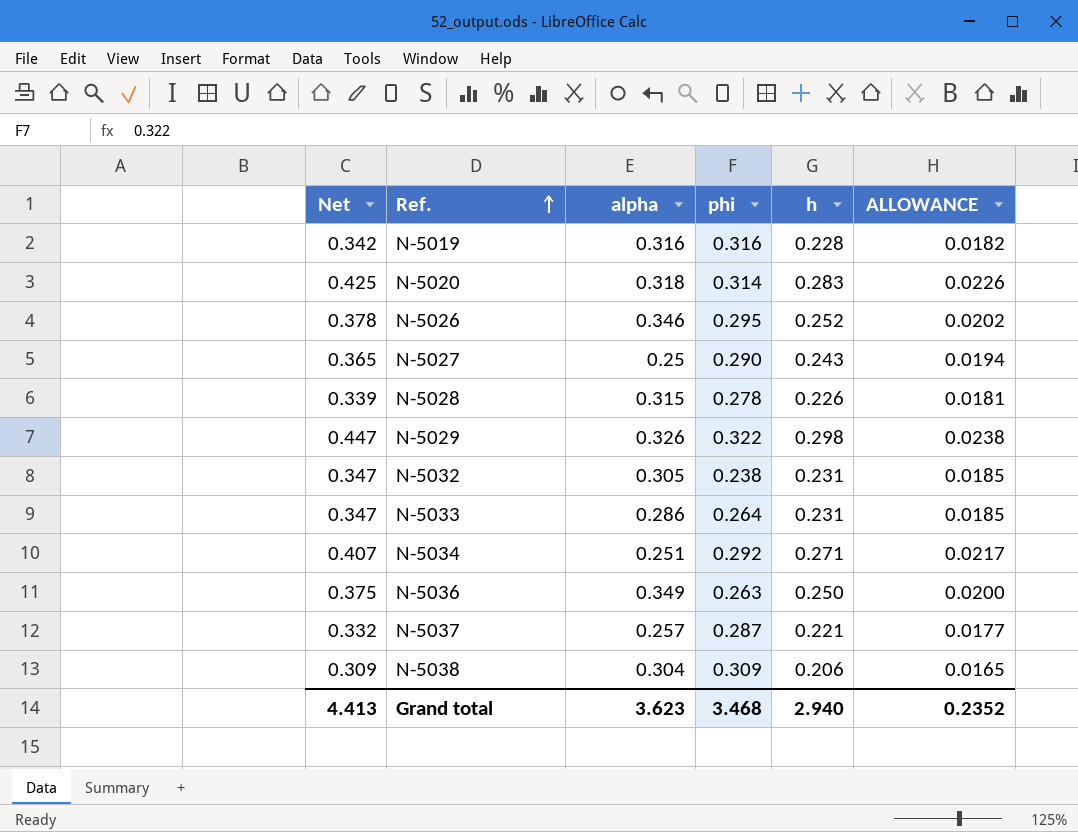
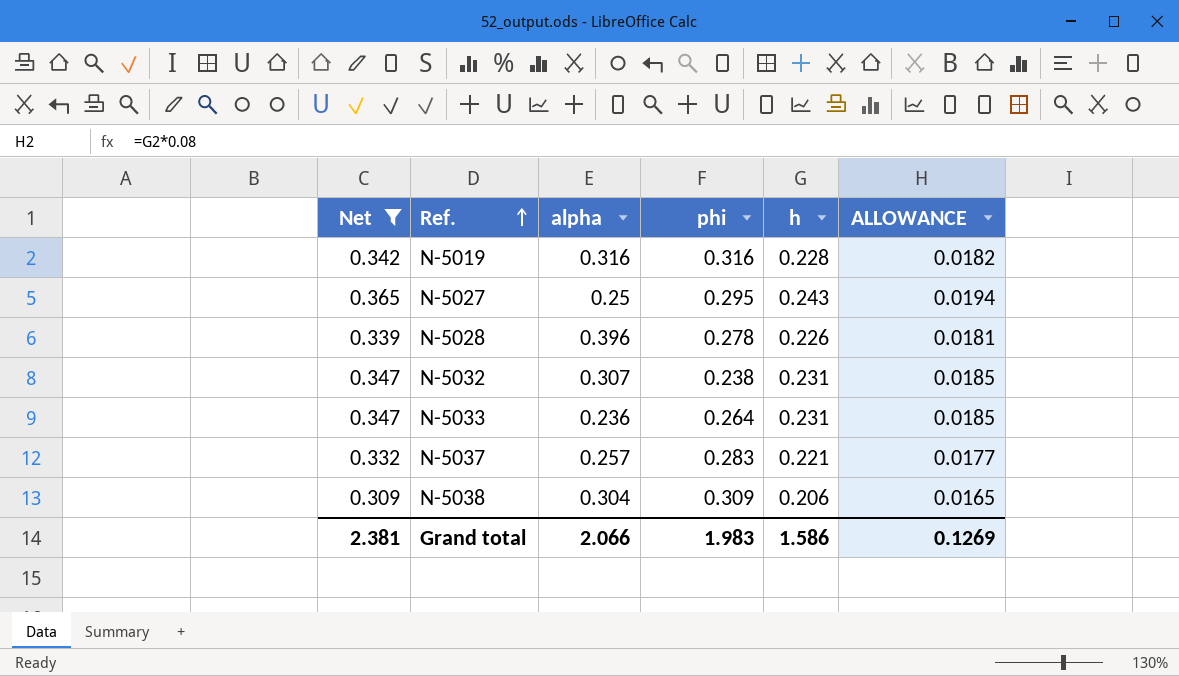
filter: none -> Net <= 0.365
N-5027 | phi: 0.290 -> 0.295
N-5028 | alpha: 0.315 -> 0.396
N-5032 | alpha: 0.305 -> 0.307
N-5033 | alpha: 0.286 -> 0.236
N-5037 | phi: 0.287 -> 0.283
Grand total | Net: 4.413 -> 2.381
Grand total | alpha: 3.623 -> 2.066
Grand total | phi: 3.468 -> 1.983
Grand total | h: 2.940 -> 1.586
Grand total | ALLOWANCE: 0.2352 -> 0.1269

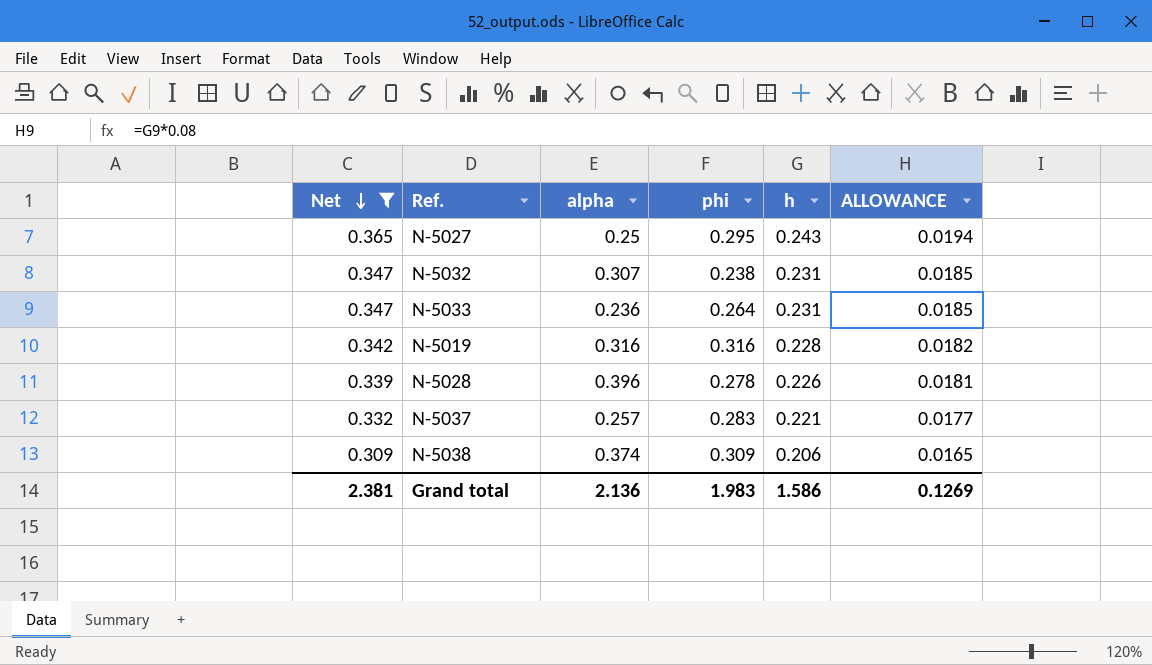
row order: Ref. ascending -> Net descending
N-5038 | alpha: 0.304 -> 0.374
Grand total | alpha: 2.066 -> 2.136

